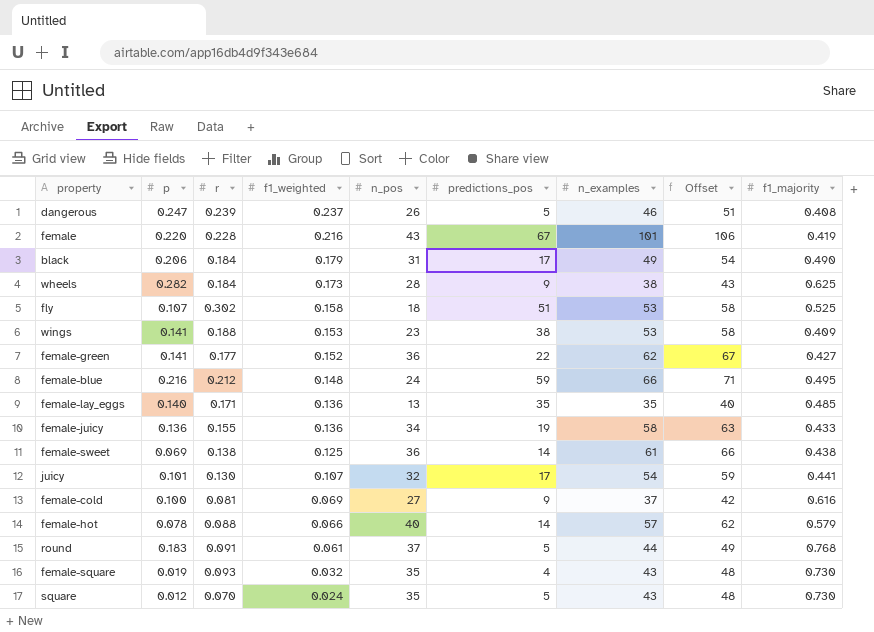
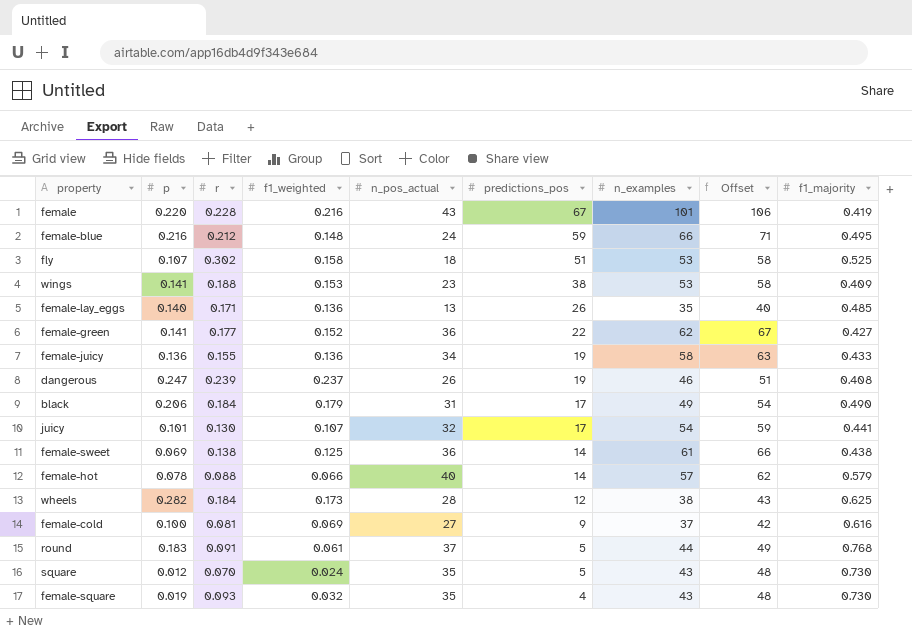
row order: f1_weighted descending -> predictions_pos descending
column name: n_pos -> n_pos_actual
female-lay_eggs | predictions_pos: 35 -> 26
dangerous | predictions_pos: 5 -> 19
wheels | predictions_pos: 9 -> 12

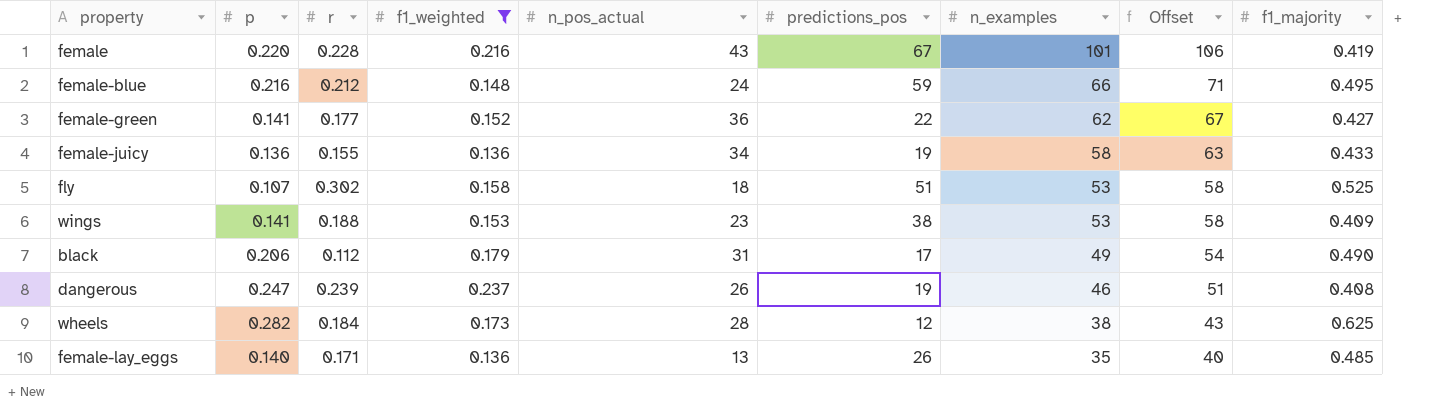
filter: none -> f1_weighted >= 0.136
row order: predictions_pos descending -> n_examples descending
black | r: 0.184 -> 0.112

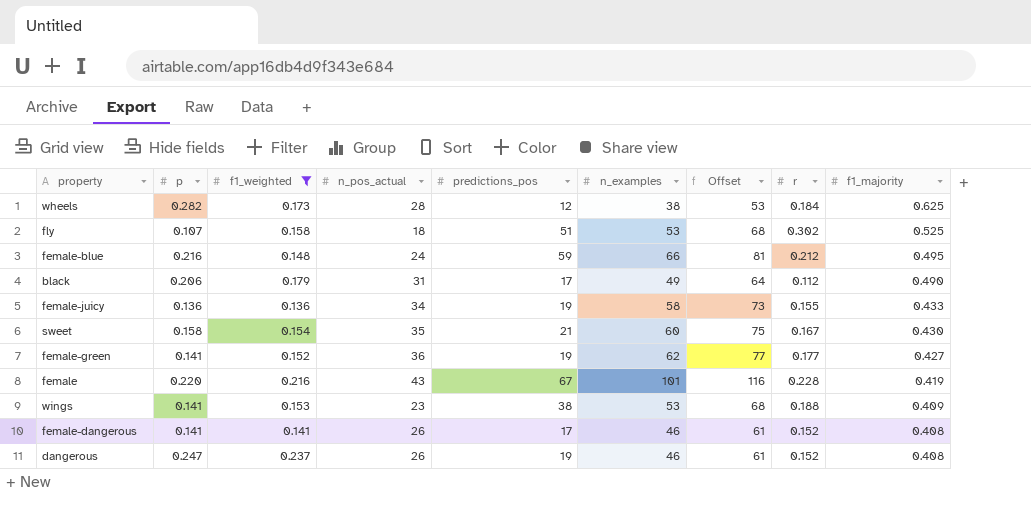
row order: n_examples descending -> f1_majority descending
column Offset | formula: [n_examples] + 5 -> [n_examples] + 15
column r | position: 3 -> 8
row female-lay_eggs: 0.140 | 0.171 | 0.136 | 13 | 26 | 35 | 40 | 0.485 -> none
row sweet: none -> 0.158 | 0.154 | 35 | 21 | 60 | 75 | 0.167 | 0.430
female-green | predictions_pos: 22 -> 19
row female-dangerous: none -> 0.141 | 0.141 | 26 | 17 | 46 | 61 | 0.152 | 0.408
dangerous | r: 0.239 -> 0.152

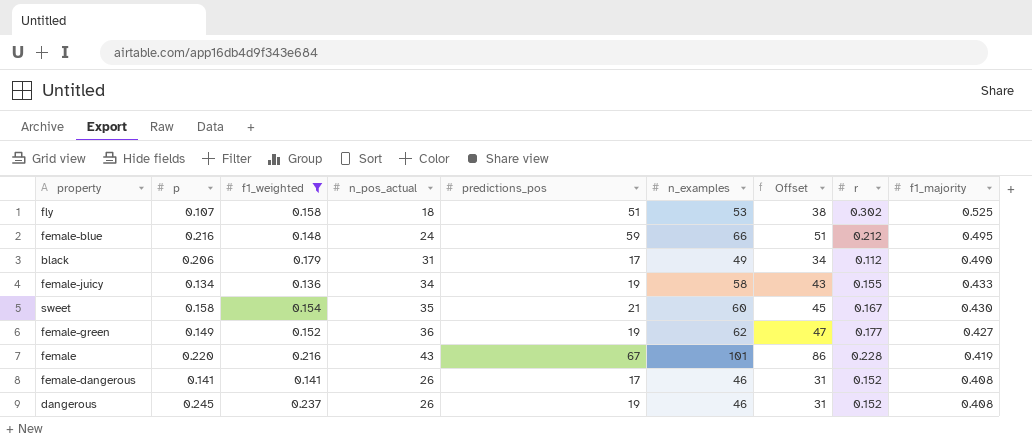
column Offset | formula: [n_examples] + 15 -> [n_examples] - 15
row wheels: 0.282 | 0.173 | 28 | 12 | 38 | 53 | 0.184 | 0.625 -> none
row wings: 0.141 | 0.153 | 23 | 38 | 53 | 68 | 0.188 | 0.409 -> none
female-juicy | p: 0.136 -> 0.134
female-green | p: 0.141 -> 0.149
dangerous | p: 0.247 -> 0.245

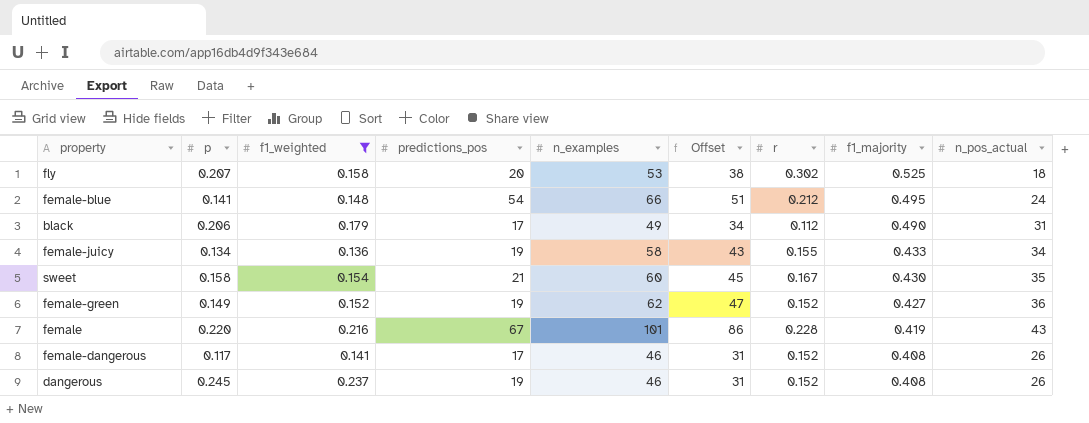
column n_pos_actual | position: 4 -> 9
fly | p: 0.107 -> 0.207
fly | predictions_pos: 51 -> 20
female-blue | p: 0.216 -> 0.141
female-blue | predictions_pos: 59 -> 54
female-green | r: 0.177 -> 0.152
female-dangerous | p: 0.141 -> 0.117

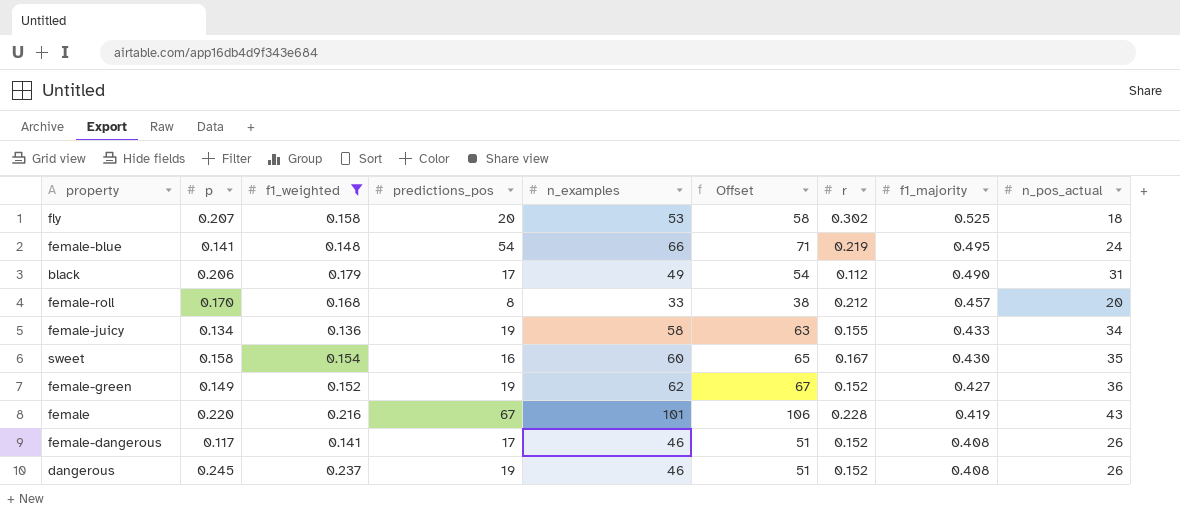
column Offset | formula: [n_examples] - 15 -> [n_examples] + 5
female-blue | r: 0.212 -> 0.219
row female-roll: none -> 0.170 | 0.168 | 8 | 33 | 38 | 0.212 | 0.457 | 20
sweet | predictions_pos: 21 -> 16

